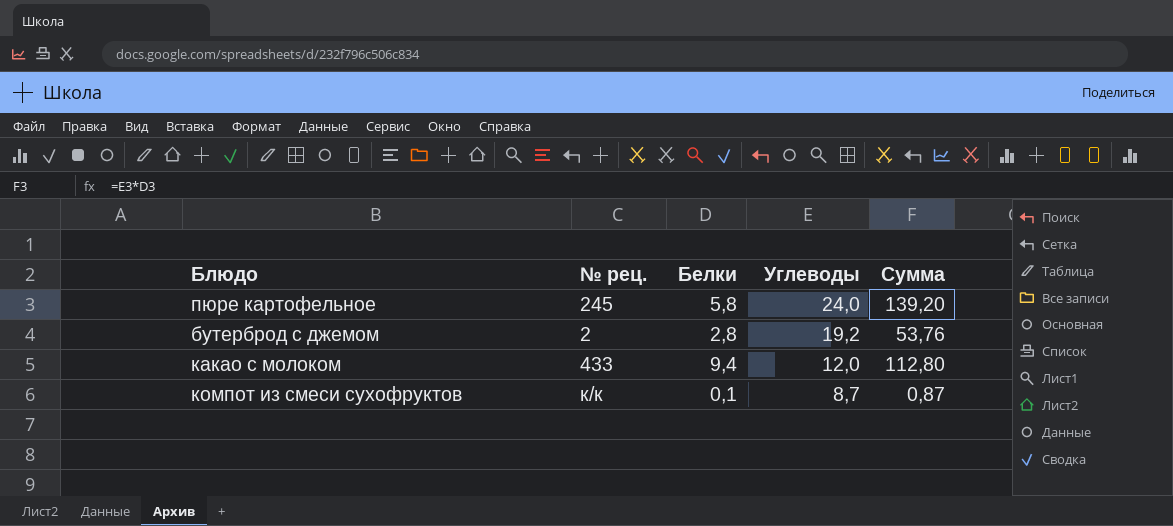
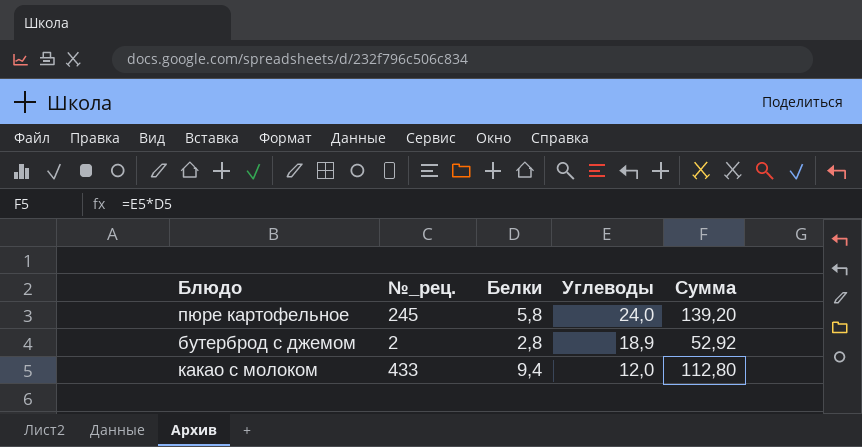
column name: № рец. -> №_рец.
row компот из смеси сухофруктов: к/к | 0,1 | 8,7 | 0,87 -> none
бутерброд с джемом | Углеводы: 19,2 -> 18,9
бутерброд с джемом | Сумма: 53,76 -> 52,92

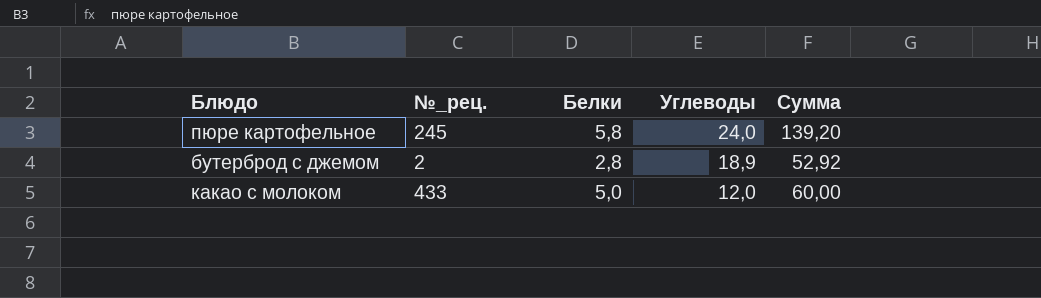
какао с молоком | Белки: 9,4 -> 5,0
какао с молоком | Сумма: 112,80 -> 60,00

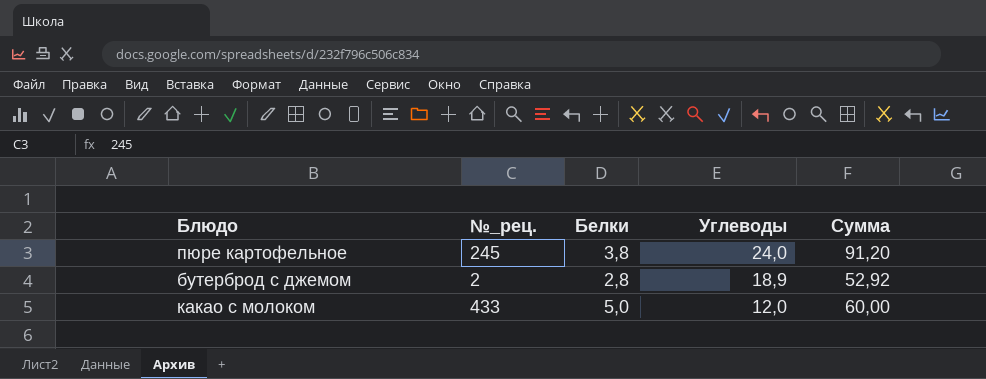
пюре картофельное | Белки: 5,8 -> 3,8
пюре картофельное | Сумма: 139,20 -> 91,20

